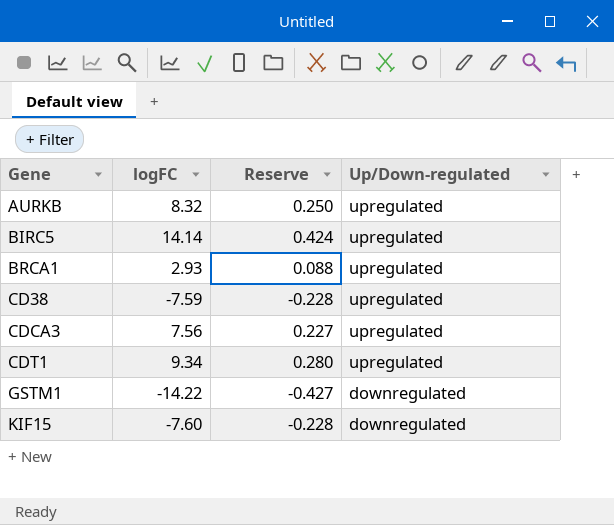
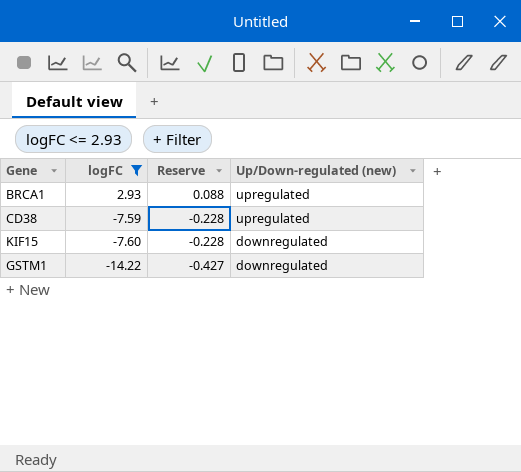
filter: none -> logFC <= 2.93
row order: Gene ascending -> logFC descending
column name: Up/Down-regulated -> Up/Down-regulated (new)

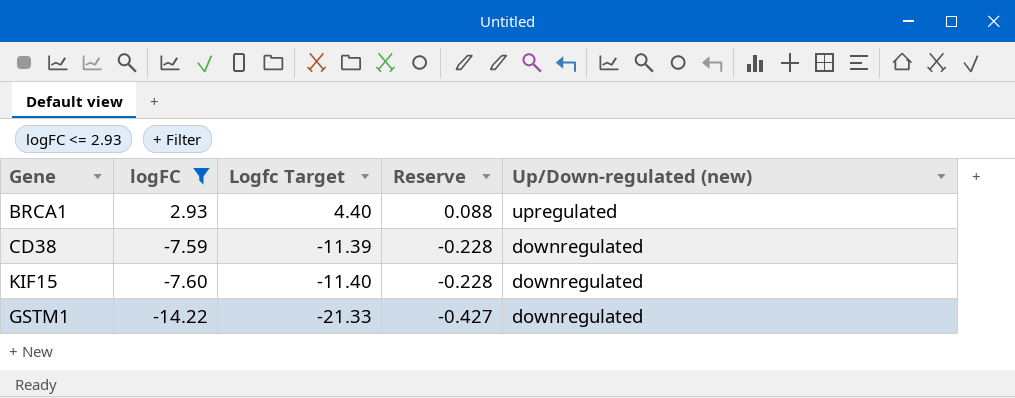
column Logfc Target | formula: none -> [logFC] * 1.5
CD38 | Up/Down-regulated (new): upregulated -> downregulated

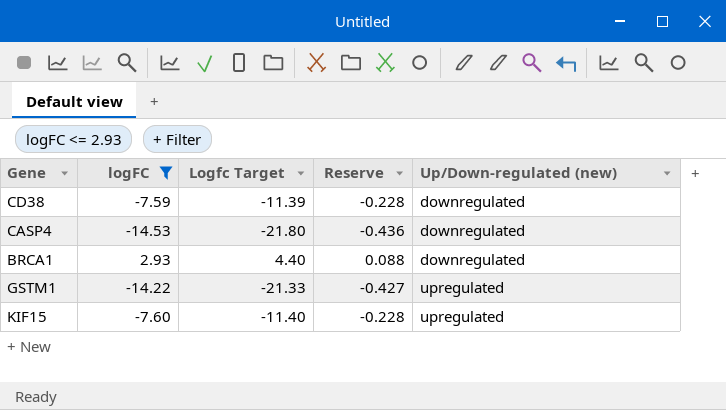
row order: logFC descending -> Up/Down-regulated (new) ascending
row CASP4: none -> -14.53 | -21.80 | -0.436 | downregulated
BRCA1 | Up/Down-regulated (new): upregulated -> downregulated
GSTM1 | Up/Down-regulated (new): downregulated -> upregulated
KIF15 | Up/Down-regulated (new): downregulated -> upregulated

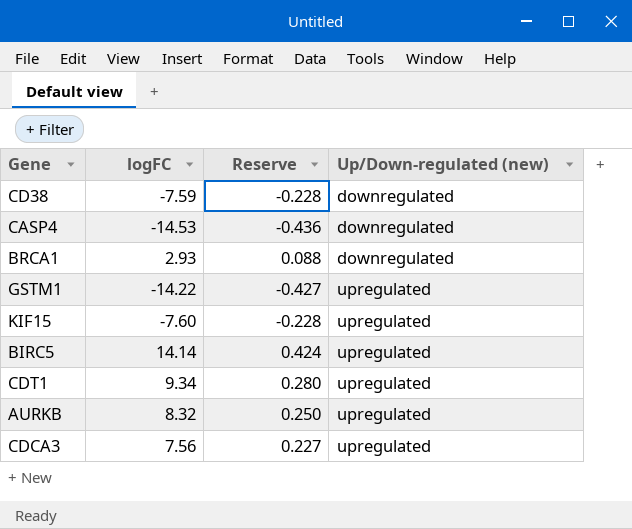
filter: logFC <= 2.93 -> none
column Logfc Target | formula: [logFC] * 1.5 -> none

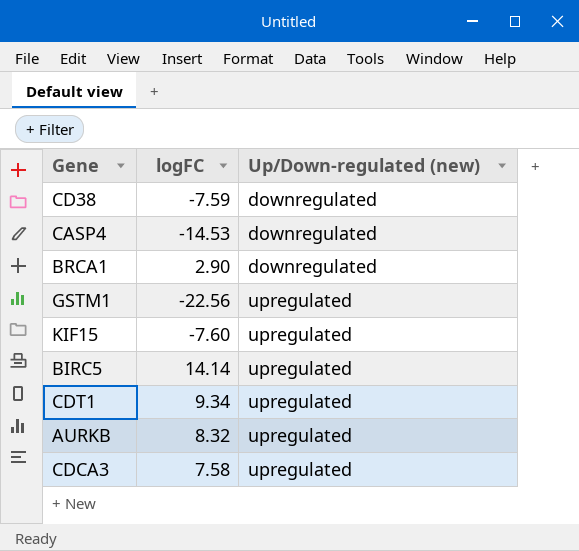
column Reserve | formula: [logFC] * 0.03 -> none
BRCA1 | logFC: 2.93 -> 2.90
GSTM1 | logFC: -14.22 -> -22.56
CDCA3 | logFC: 7.56 -> 7.58

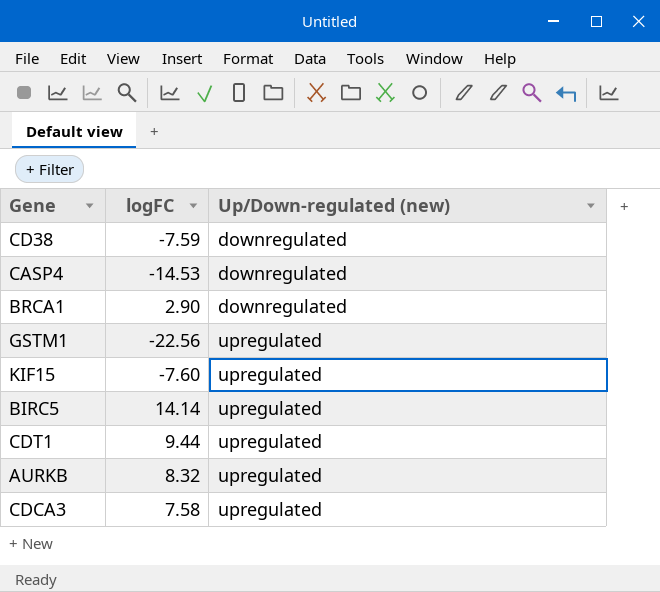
CDT1 | logFC: 9.34 -> 9.44

